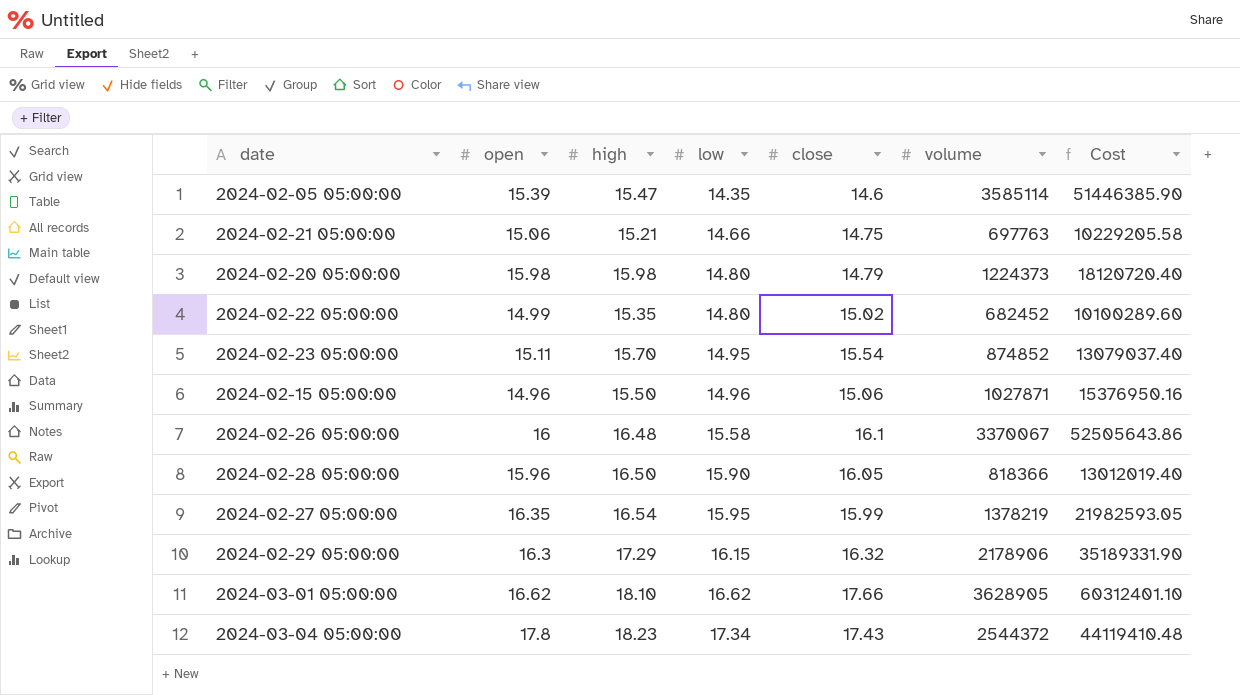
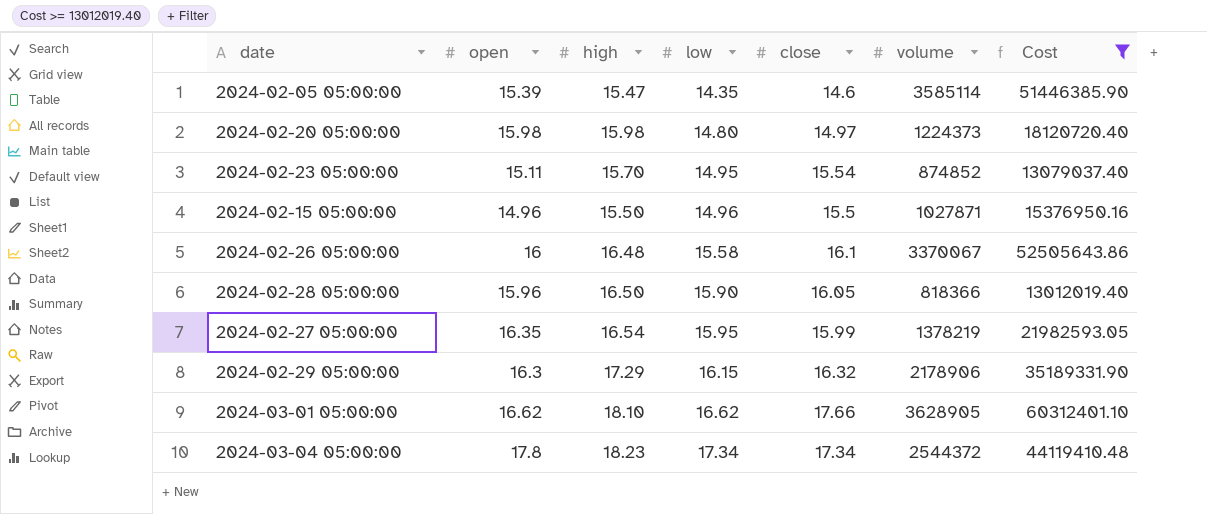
filter: none -> Cost >= 13012019.40
2024-02-20 05:00:00 | close: 14.79 -> 14.97
2024-02-15 05:00:00 | close: 15.06 -> 15.5
2024-03-04 05:00:00 | close: 17.43 -> 17.34

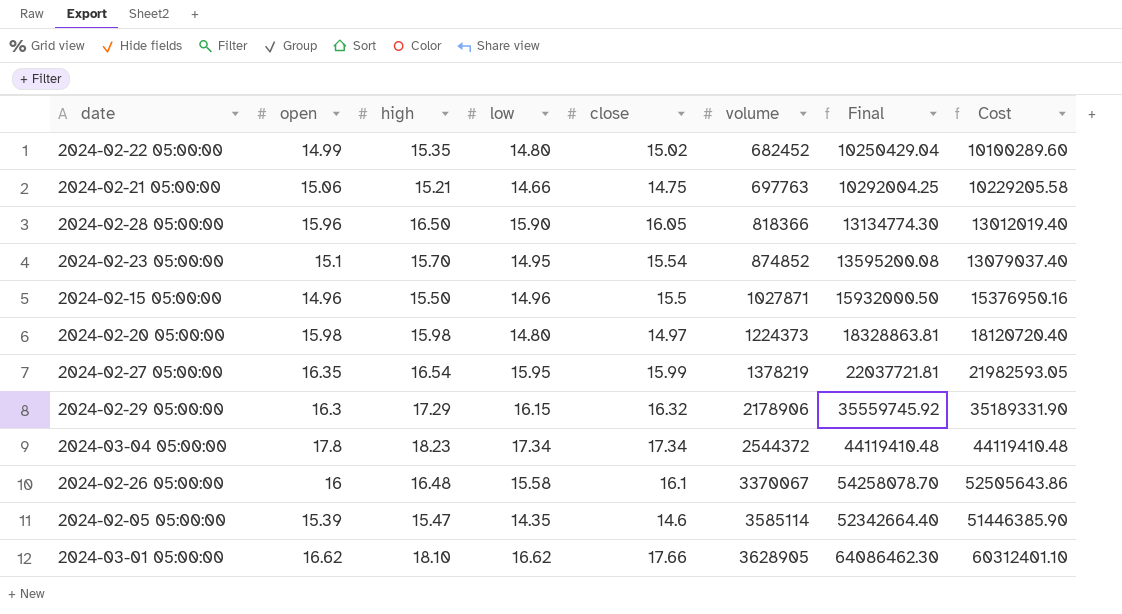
filter: Cost >= 13012019.40 -> none
row order: low ascending -> volume ascending
column Final | formula: none -> [close] * [volume]
2024-02-23 05:00:00 | open: 15.11 -> 15.1

